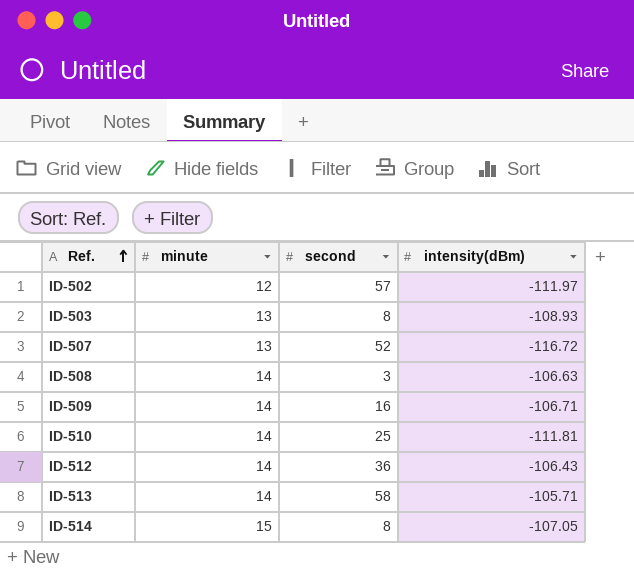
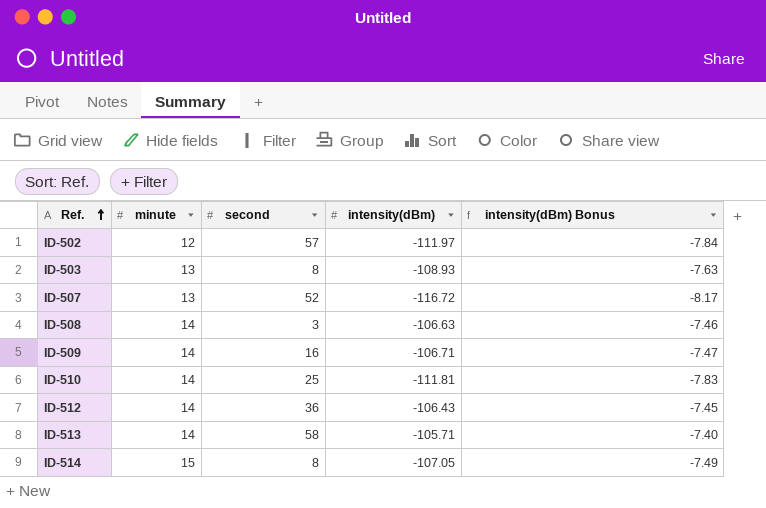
column intensity(dBm) Bonus | formula: none -> [intensity(dBm)] * 0.07

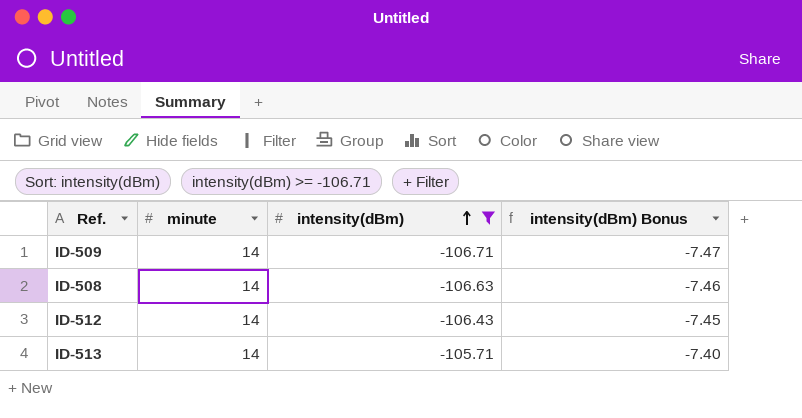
filter: none -> intensity(dBm) >= -106.71
row order: Ref. ascending -> intensity(dBm) ascending
column second | position: 3 -> none

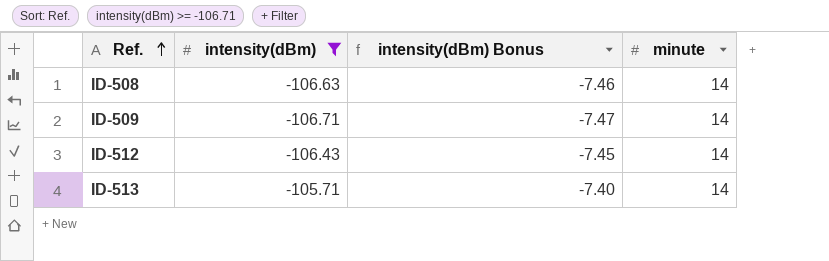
row order: intensity(dBm) ascending -> Ref. ascending
column minute | position: 2 -> 4

